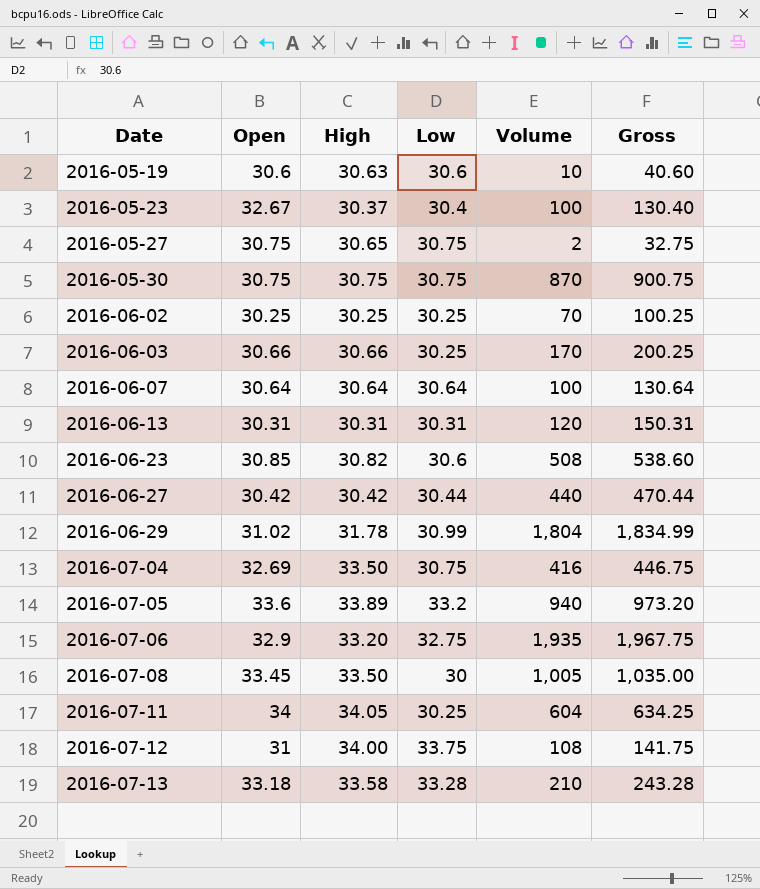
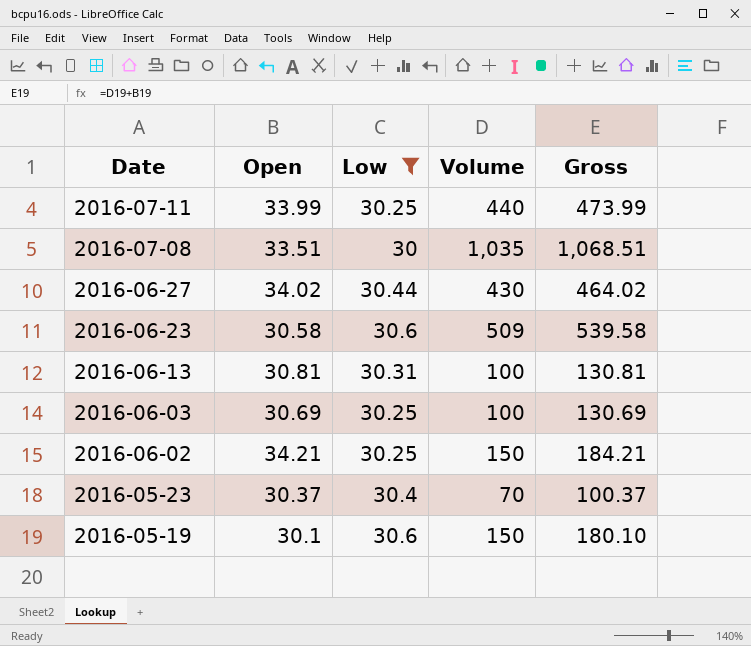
filter: none -> Low <= 30.6
row order: Date ascending -> Date descending
column High | position: 3 -> none
column Gross | formula: [Low] + [Volume] -> [Open] + [Volume]
2016-07-11 | Open: 34 -> 33.99
2016-07-11 | Volume: 604 -> 440
2016-07-08 | Open: 33.45 -> 33.51
2016-07-08 | Volume: 1,005 -> 1,035
2016-06-27 | Open: 30.42 -> 34.02
2016-06-27 | Volume: 440 -> 430
2016-06-23 | Open: 30.85 -> 30.58
2016-06-23 | Volume: 508 -> 509
2016-06-13 | Open: 30.31 -> 30.81
2016-06-13 | Volume: 120 -> 100
2016-06-03 | Open: 30.66 -> 30.69
2016-06-03 | Volume: 170 -> 100
2016-06-02 | Open: 30.25 -> 34.21
2016-06-02 | Volume: 70 -> 150
2016-05-23 | Open: 32.67 -> 30.37
2016-05-23 | Volume: 100 -> 70
2016-05-19 | Open: 30.6 -> 30.1
2016-05-19 | Volume: 10 -> 150

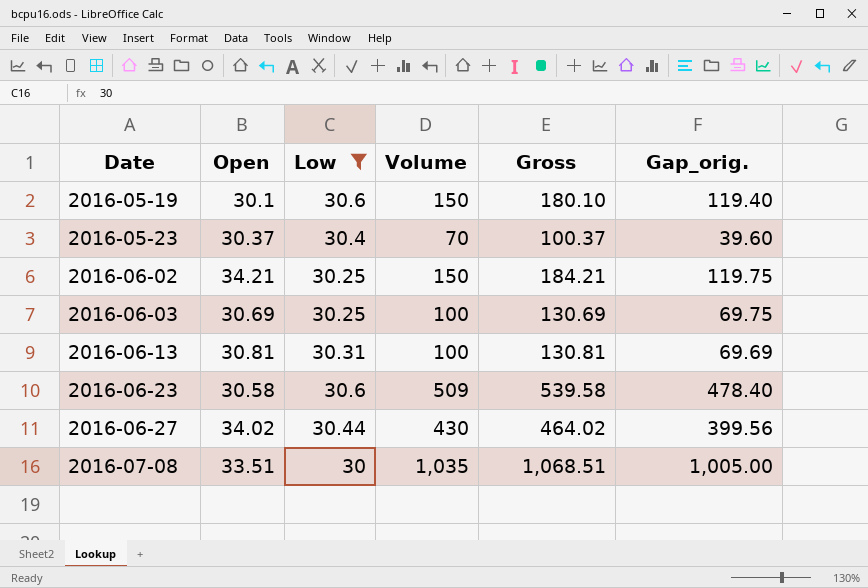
row order: Date descending -> Date ascending
column Gap_orig. | formula: none -> [Volume] - [Low]
row 2016-07-11: 33.99 | 30.25 | 440 | 473.99 -> none

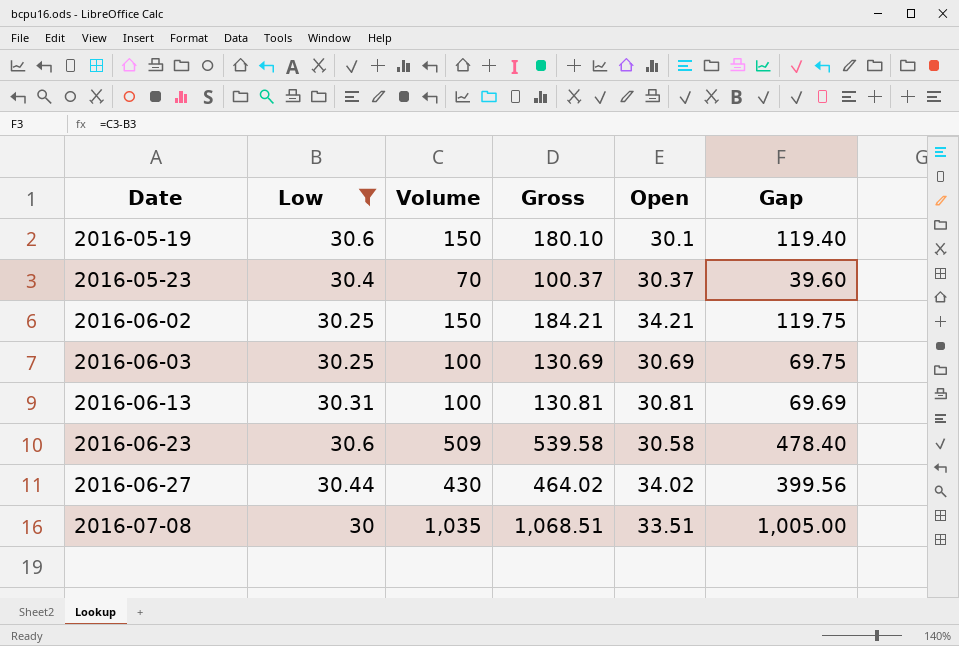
column Open | position: 2 -> 5
column name: Gap_orig. -> Gap

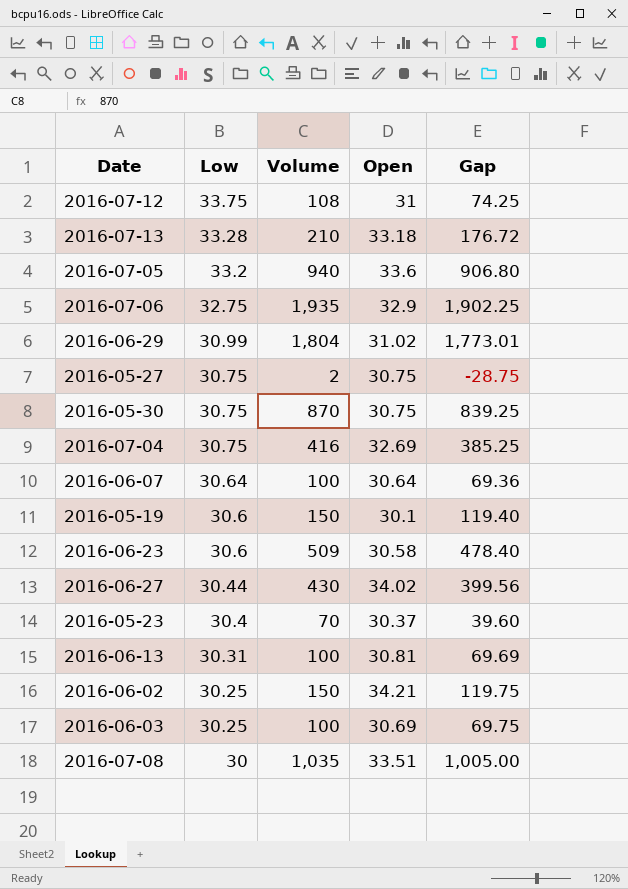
filter: Low <= 30.6 -> none
row order: Date ascending -> Low descending
column Gross | formula: [Volume] + [Open] -> none

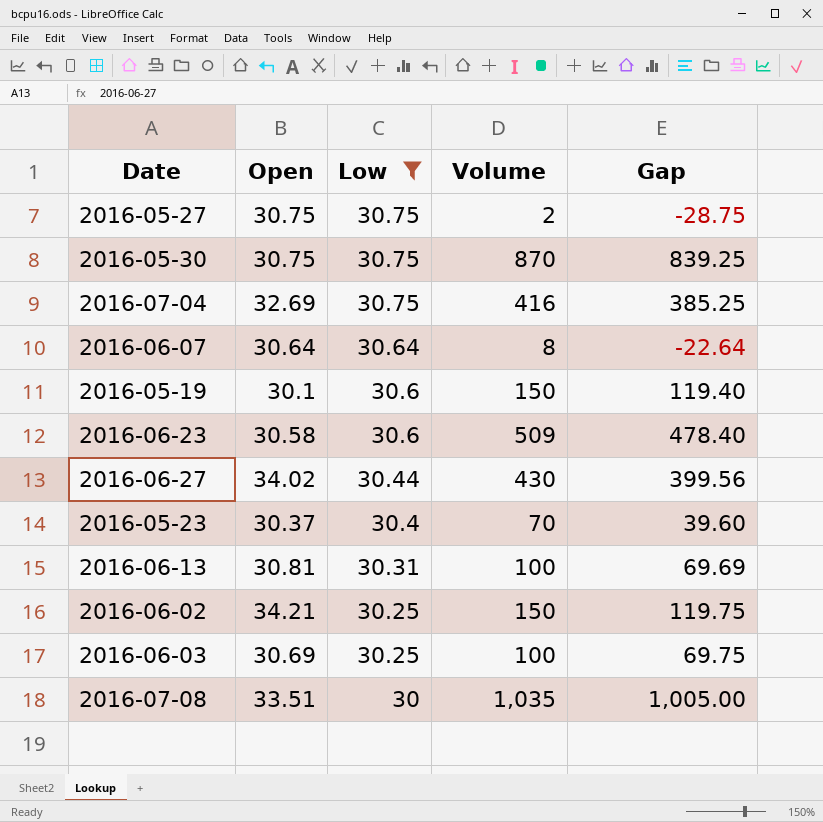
filter: none -> Low <= 30.75
column Open | position: 4 -> 2
2016-06-07 | Volume: 100 -> 8
2016-06-07 | Gap: 69.36 -> -22.64

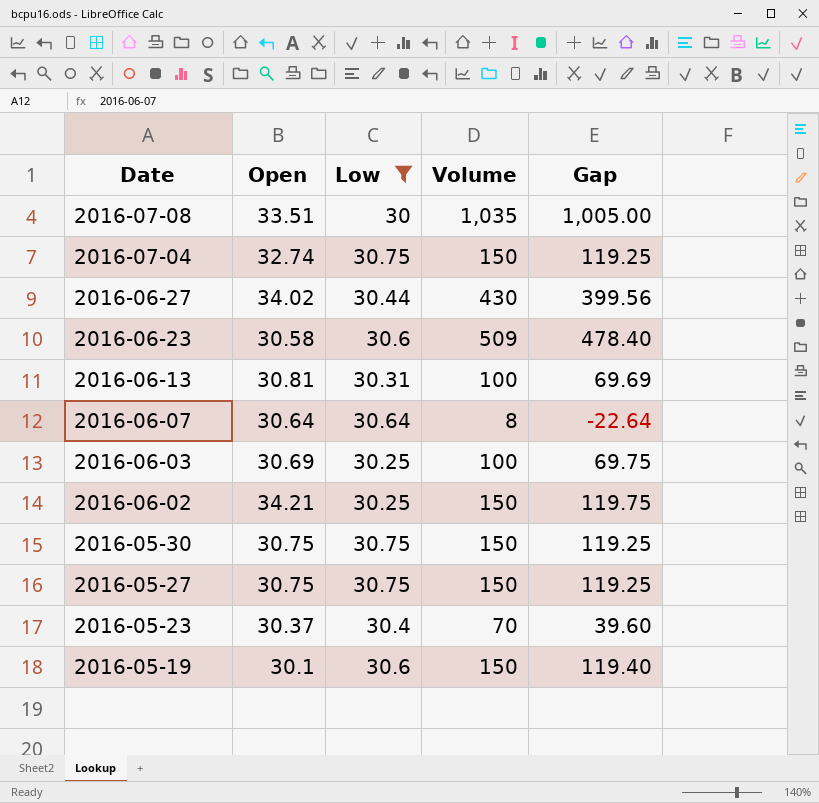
row order: Low descending -> Date descending
2016-07-04 | Open: 32.69 -> 32.74
2016-07-04 | Volume: 416 -> 150
2016-07-04 | Gap: 385.25 -> 119.25
2016-05-30 | Volume: 870 -> 150
2016-05-30 | Gap: 839.25 -> 119.25
2016-05-27 | Volume: 2 -> 150
2016-05-27 | Gap: -28.75 -> 119.25

